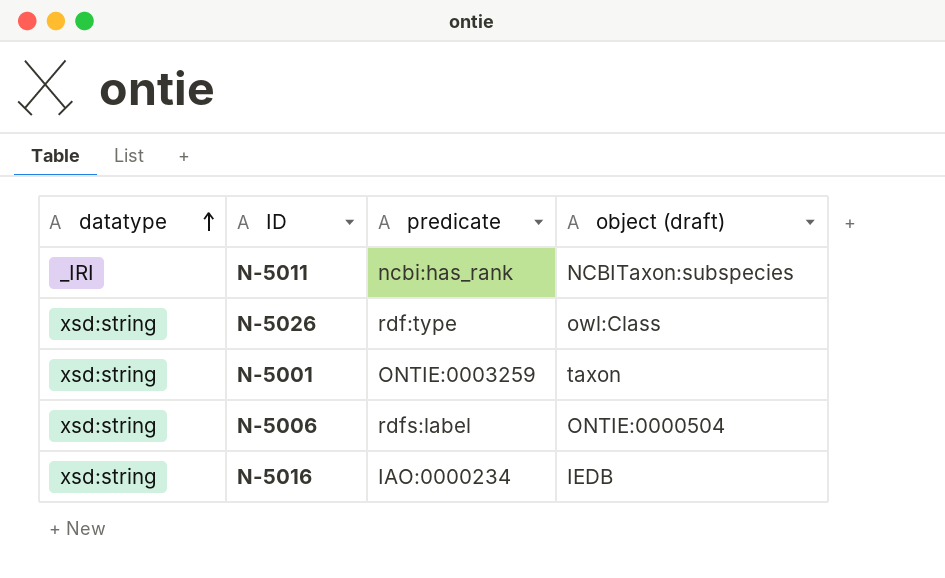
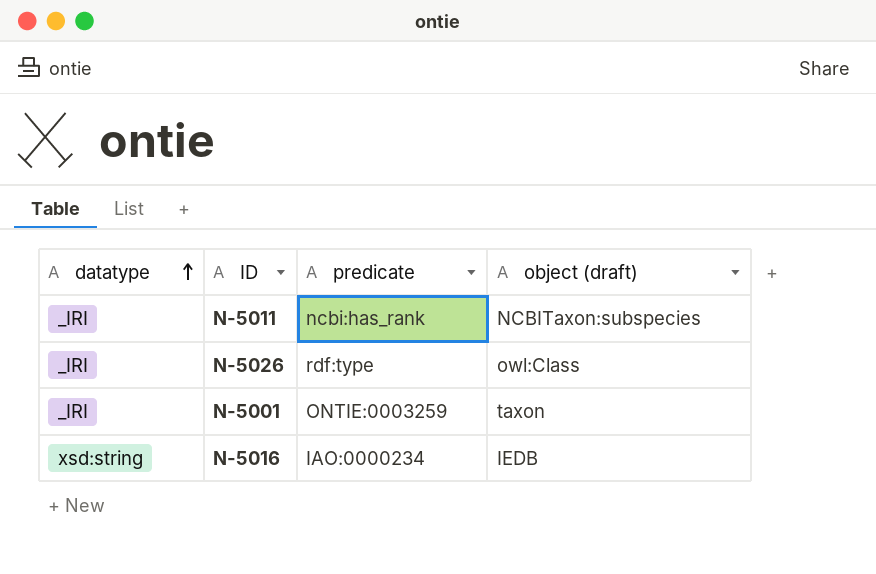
row N-5006: xsd:string | rdfs:label | ONTIE:0000504 -> none
N-5026 | datatype: xsd:string -> _IRI
N-5001 | datatype: xsd:string -> _IRI

